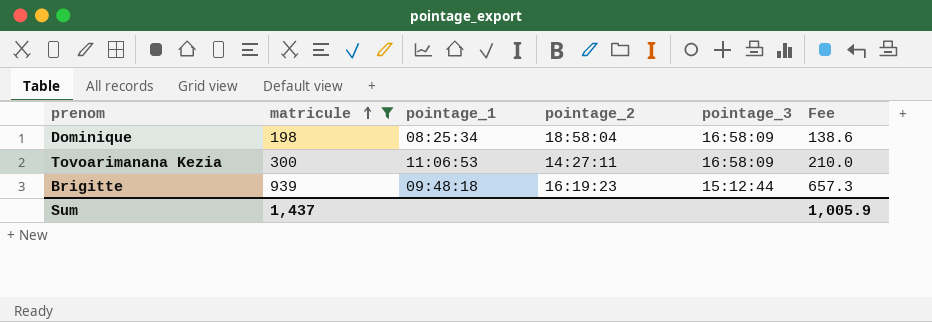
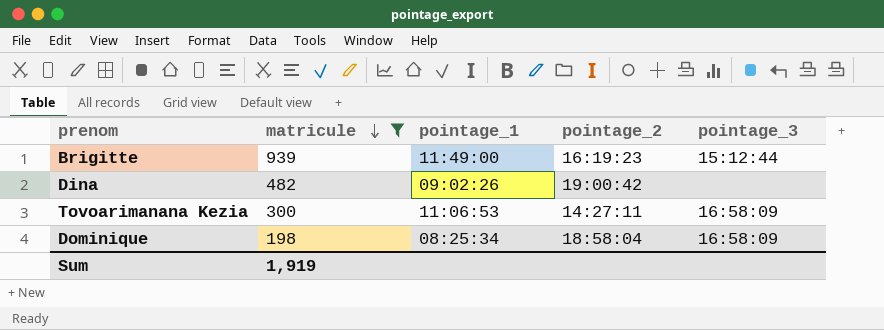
row order: matricule ascending -> matricule descending
column Fee | formula: [matricule] * 0.7 -> none
Brigitte | pointage_1: 09:48:18 -> 11:49:00
row Dina: none -> 482 | 09:02:26 | 19:00:42 | none
Sum | matricule: 1,437 -> 1,919

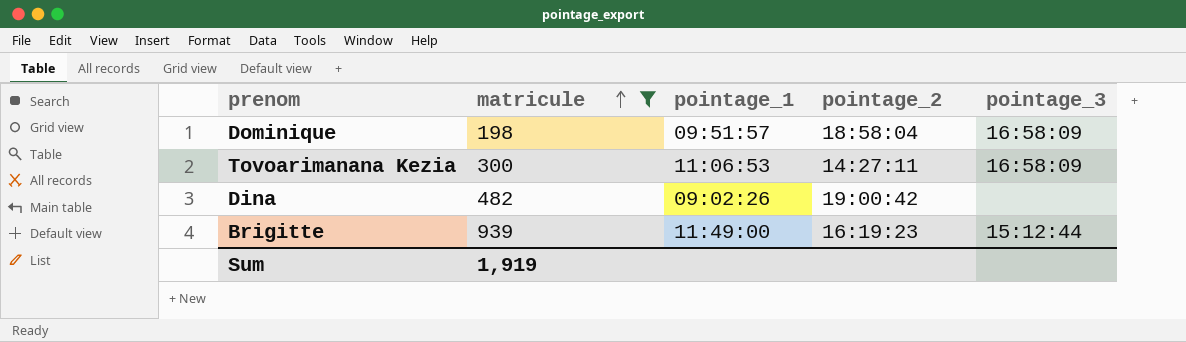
row order: matricule descending -> matricule ascending
Dominique | pointage_1: 08:25:34 -> 09:51:57

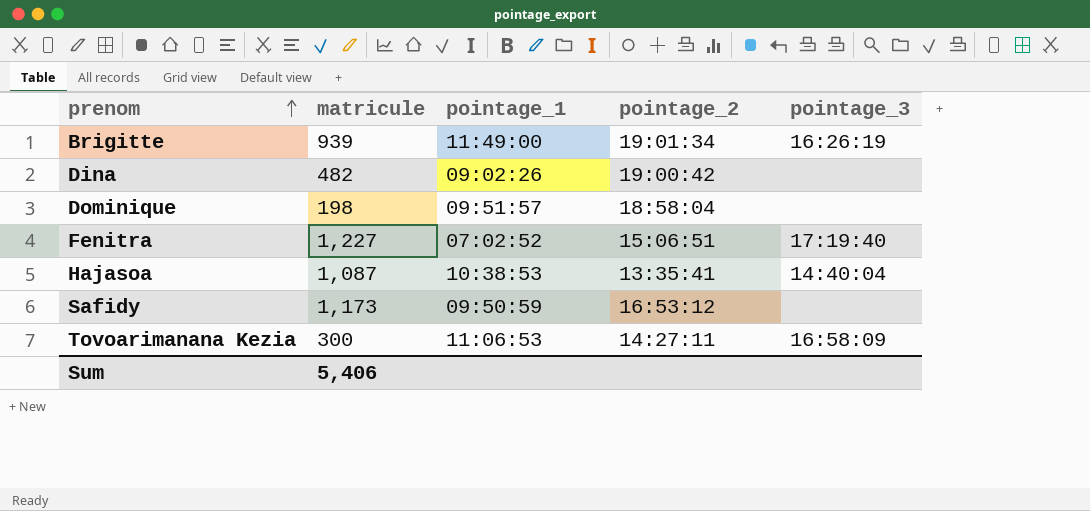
filter: matricule <= 939 -> none
row order: matricule ascending -> prenom ascending
Brigitte | pointage_2: 16:19:23 -> 19:01:34
Brigitte | pointage_3: 15:12:44 -> 16:26:19
Dominique | pointage_3: 16:58:09 -> none
Sum | matricule: 1,919 -> 5,406

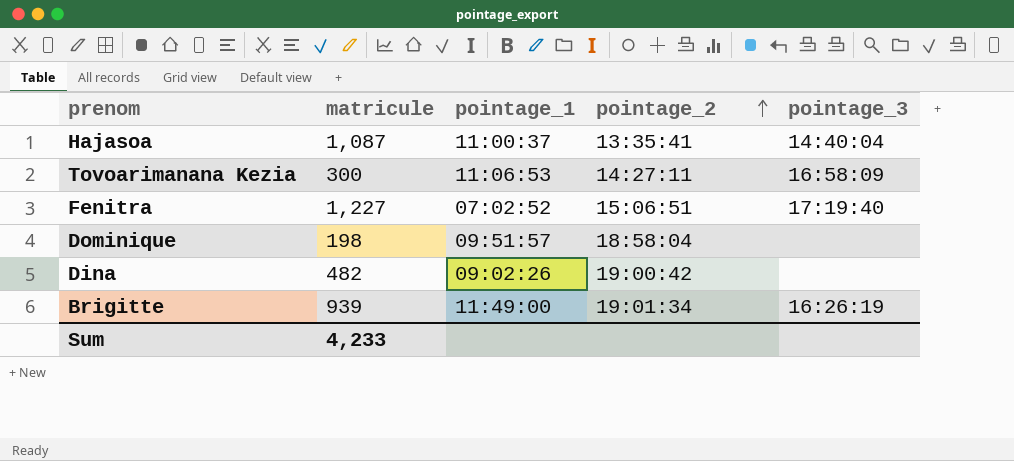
row order: prenom ascending -> pointage_2 ascending
row Safidy: 1,173 | 09:50:59 | 16:53:12 | none -> none
Hajasoa | pointage_1: 10:38:53 -> 11:00:37
Sum | matricule: 5,406 -> 4,233

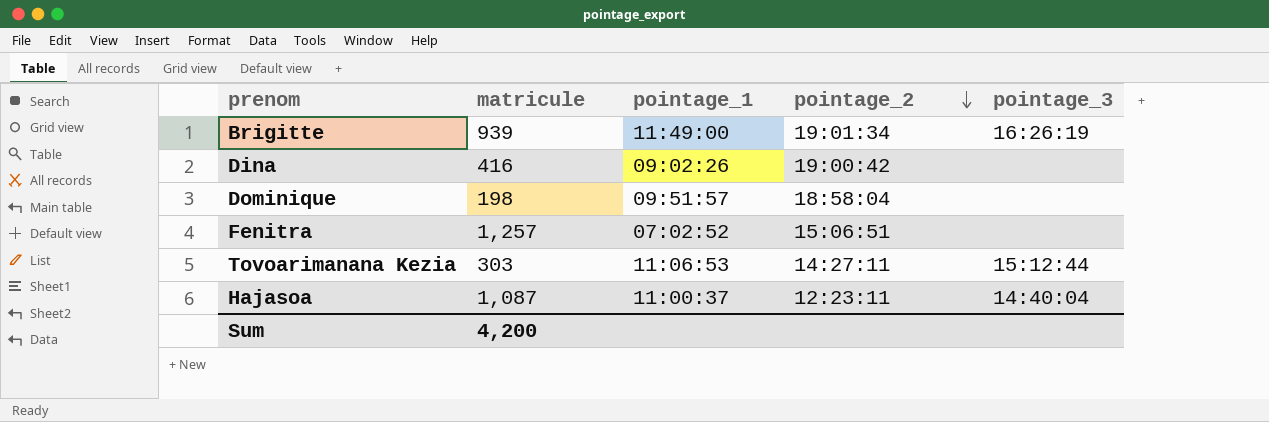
row order: pointage_2 ascending -> pointage_2 descending
Dina | matricule: 482 -> 416
Fenitra | matricule: 1,227 -> 1,257
Fenitra | pointage_3: 17:19:40 -> none
Tovoarimanana Kezia | matricule: 300 -> 303
Tovoarimanana Kezia | pointage_3: 16:58:09 -> 15:12:44
Hajasoa | pointage_2: 13:35:41 -> 12:23:11
Sum | matricule: 4,233 -> 4,200

